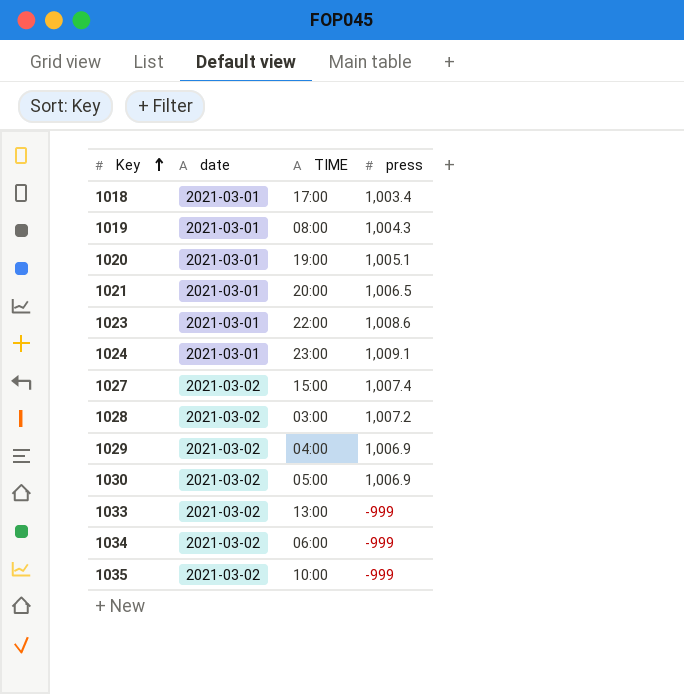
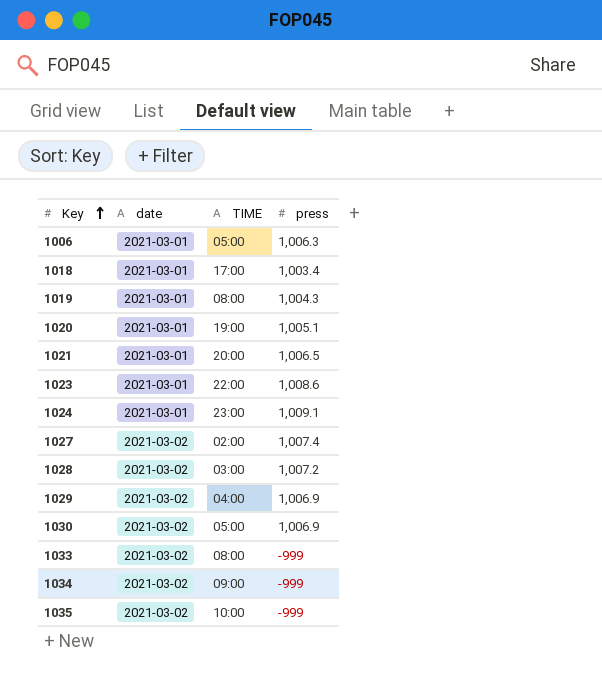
row 1006: none -> 2021-03-01 | 05:00 | 1,006.3
1027 | TIME: 15:00 -> 02:00
1033 | TIME: 13:00 -> 08:00
1034 | TIME: 06:00 -> 09:00

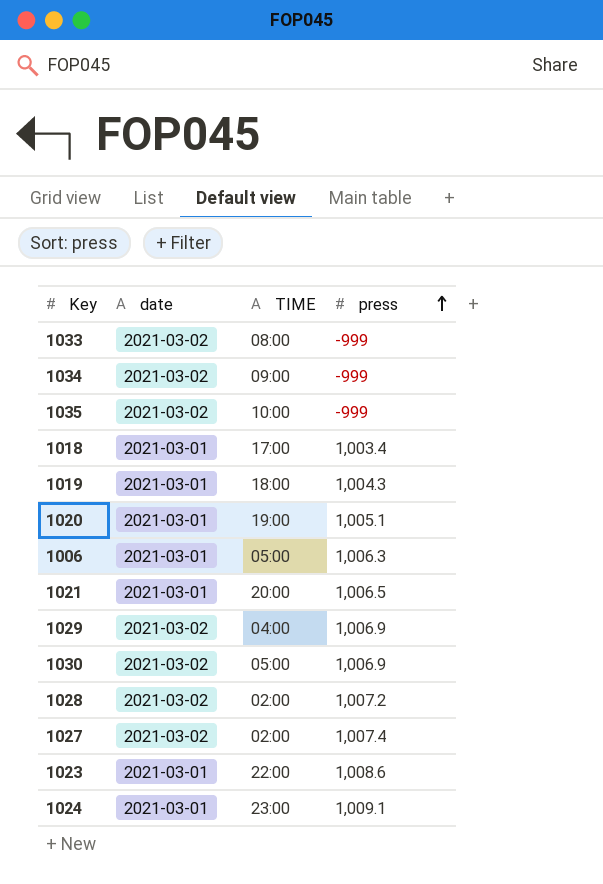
row order: Key ascending -> press ascending
1019 | TIME: 08:00 -> 18:00
1028 | TIME: 03:00 -> 02:00

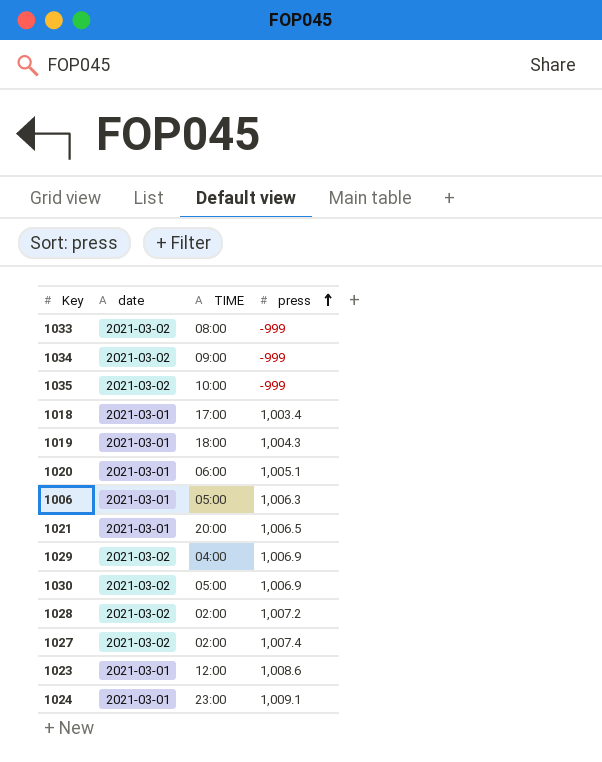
1020 | TIME: 19:00 -> 06:00
1023 | TIME: 22:00 -> 12:00

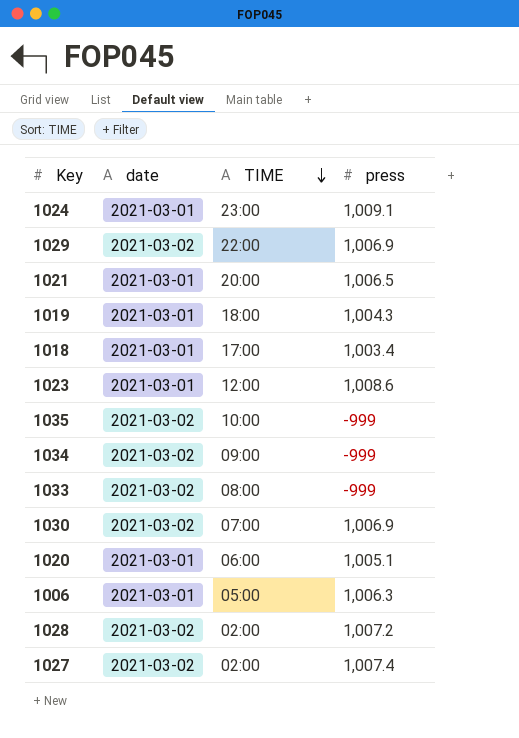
row order: press ascending -> TIME descending
1029 | TIME: 04:00 -> 22:00
1030 | TIME: 05:00 -> 07:00

